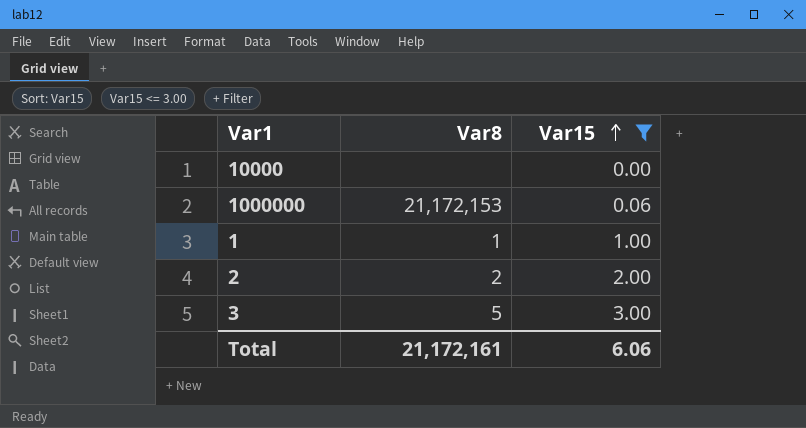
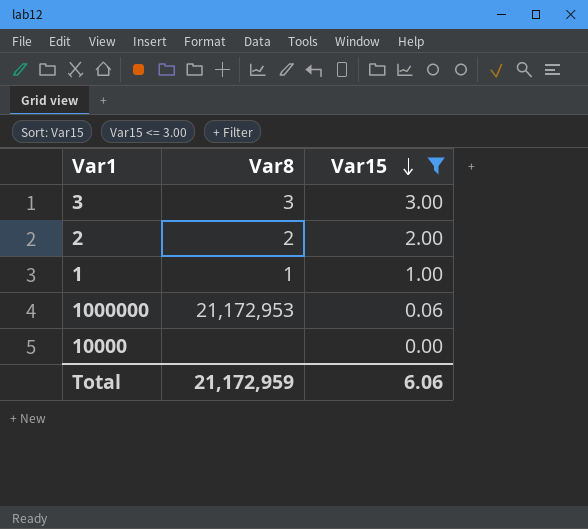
row order: Var15 ascending -> Var15 descending
3 | Var8: 5 -> 3
1000000 | Var8: 21,172,153 -> 21,172,953
Total | Var8: 21,172,161 -> 21,172,959

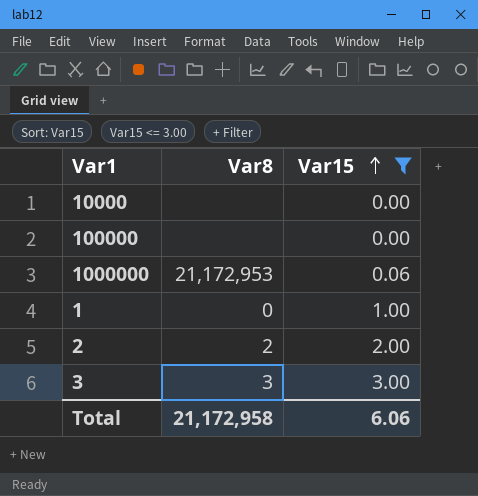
row order: Var15 descending -> Var15 ascending
row 100000: none -> none | 0.00
1 | Var8: 1 -> 0
Total | Var8: 21,172,959 -> 21,172,958

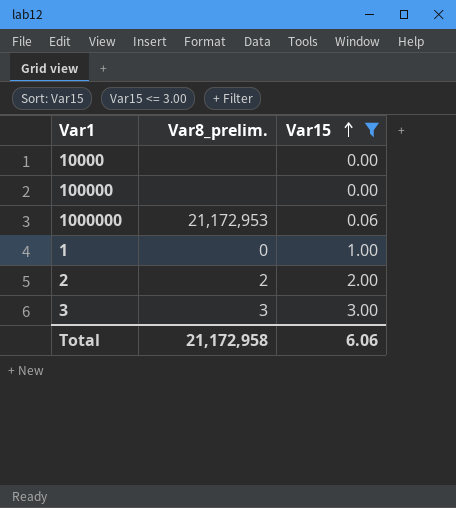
column name: Var8 -> Var8_prelim.

